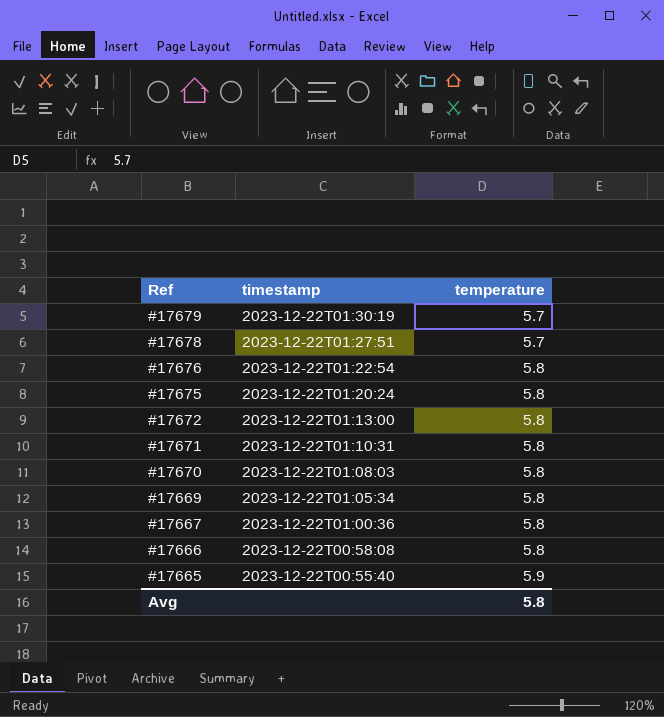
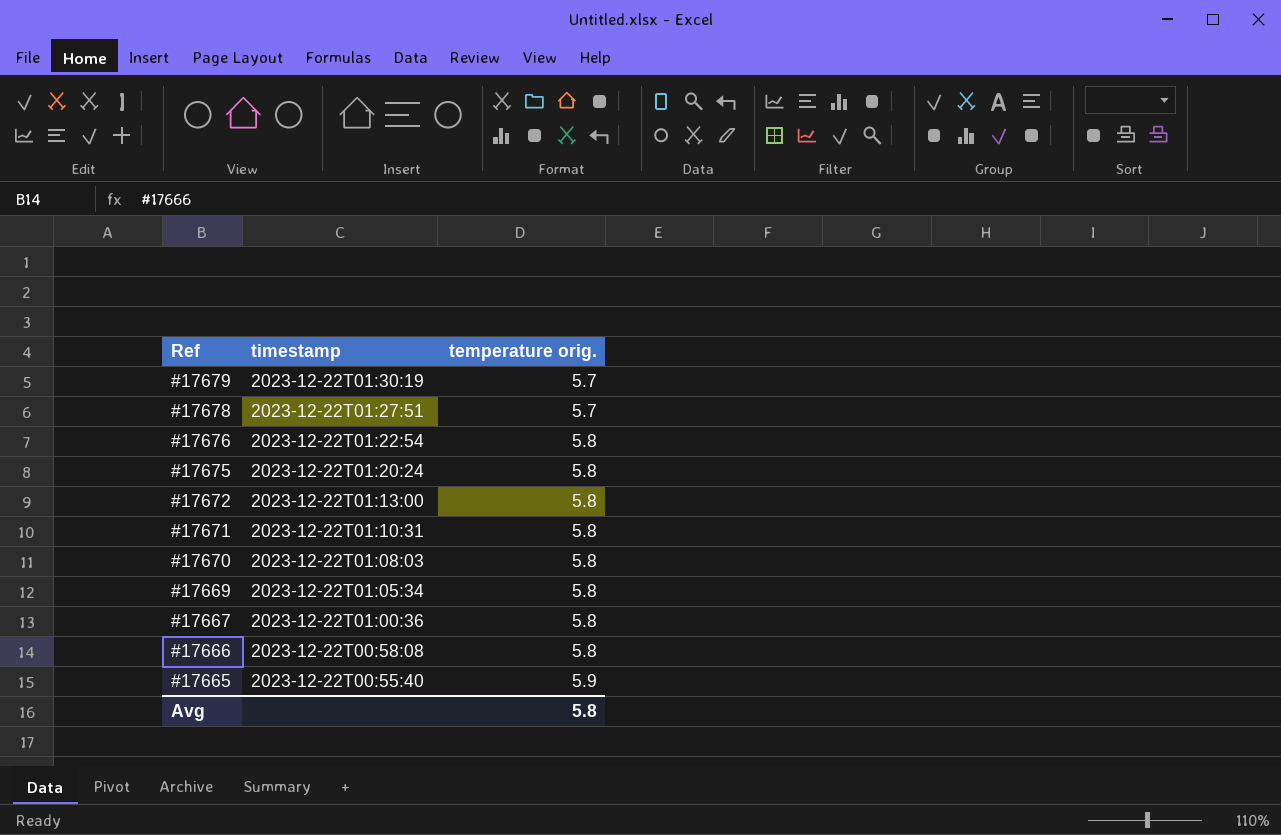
column name: temperature -> temperature orig.

